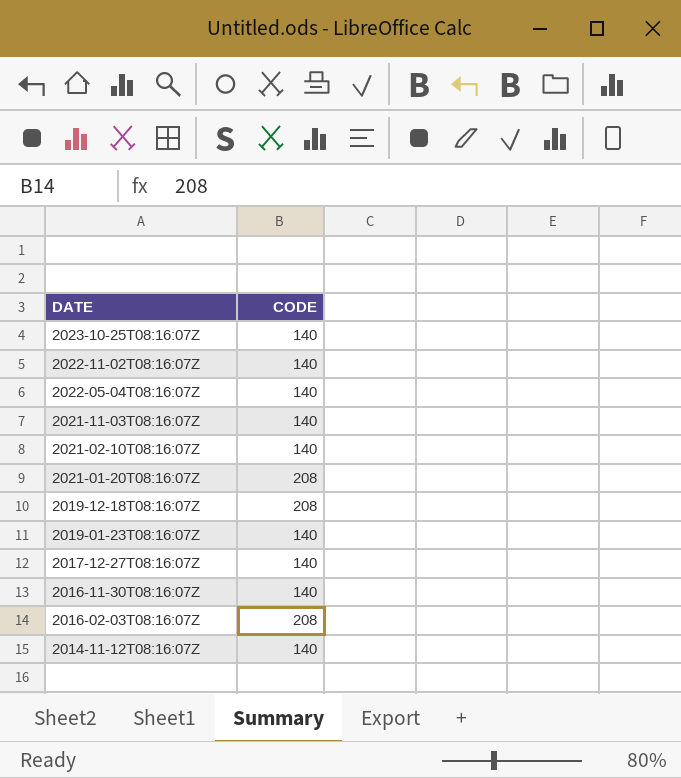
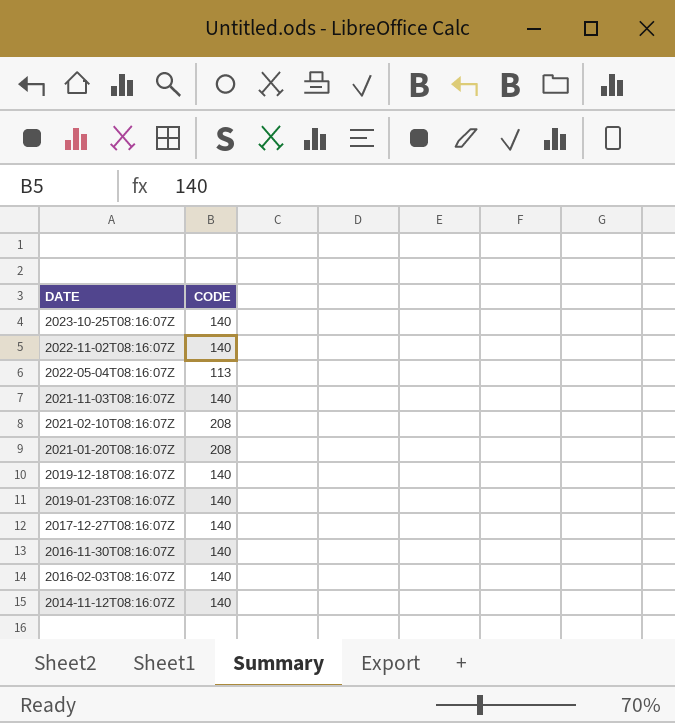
2022-05-04T08:16:07Z | CODE: 140 -> 113
2021-02-10T08:16:07Z | CODE: 140 -> 208
2019-12-18T08:16:07Z | CODE: 208 -> 140
2016-02-03T08:16:07Z | CODE: 208 -> 140

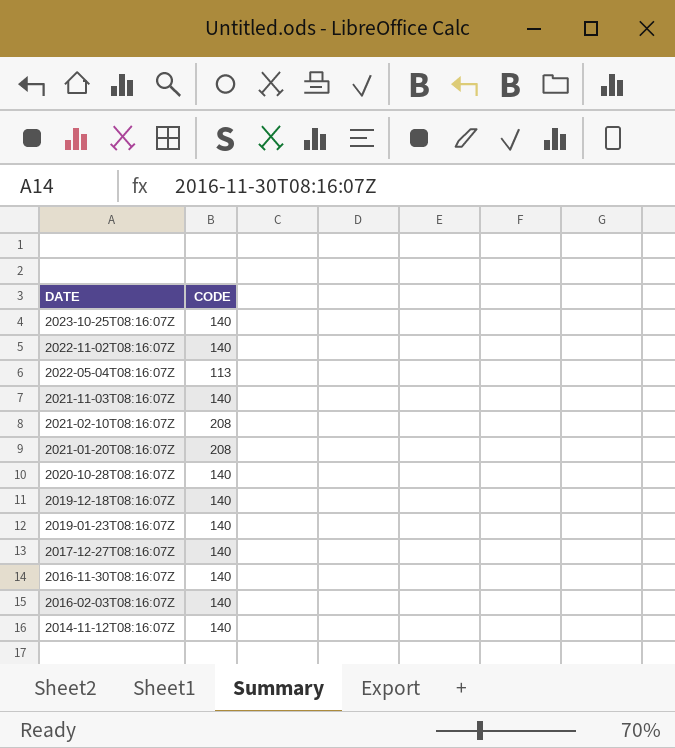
row 2020-10-28T08:16:07Z: none -> 140

